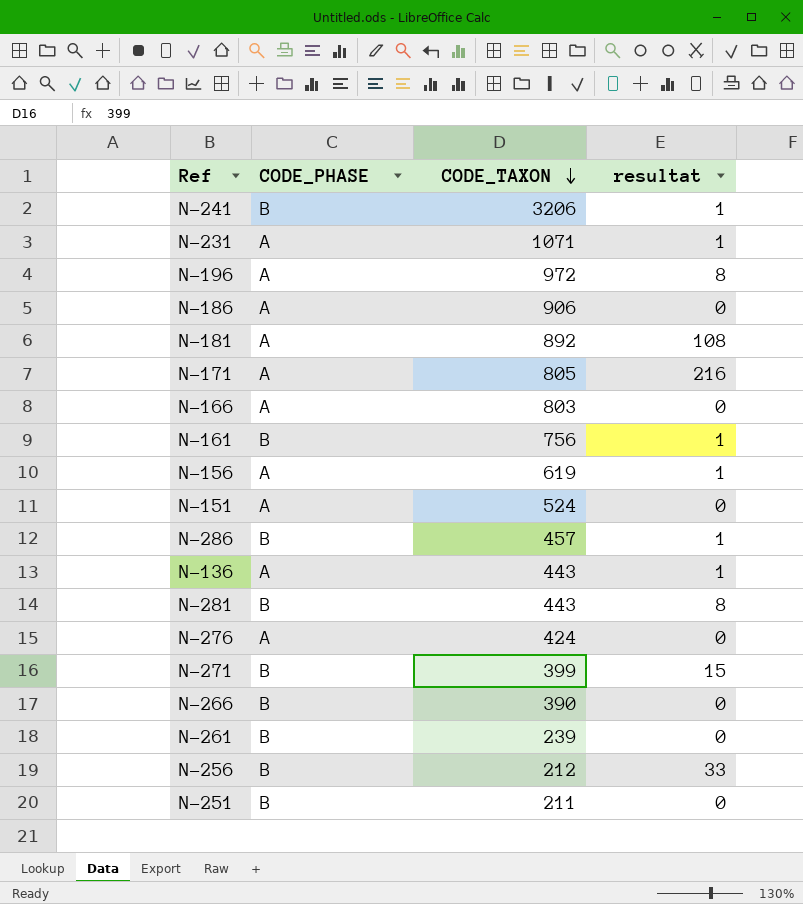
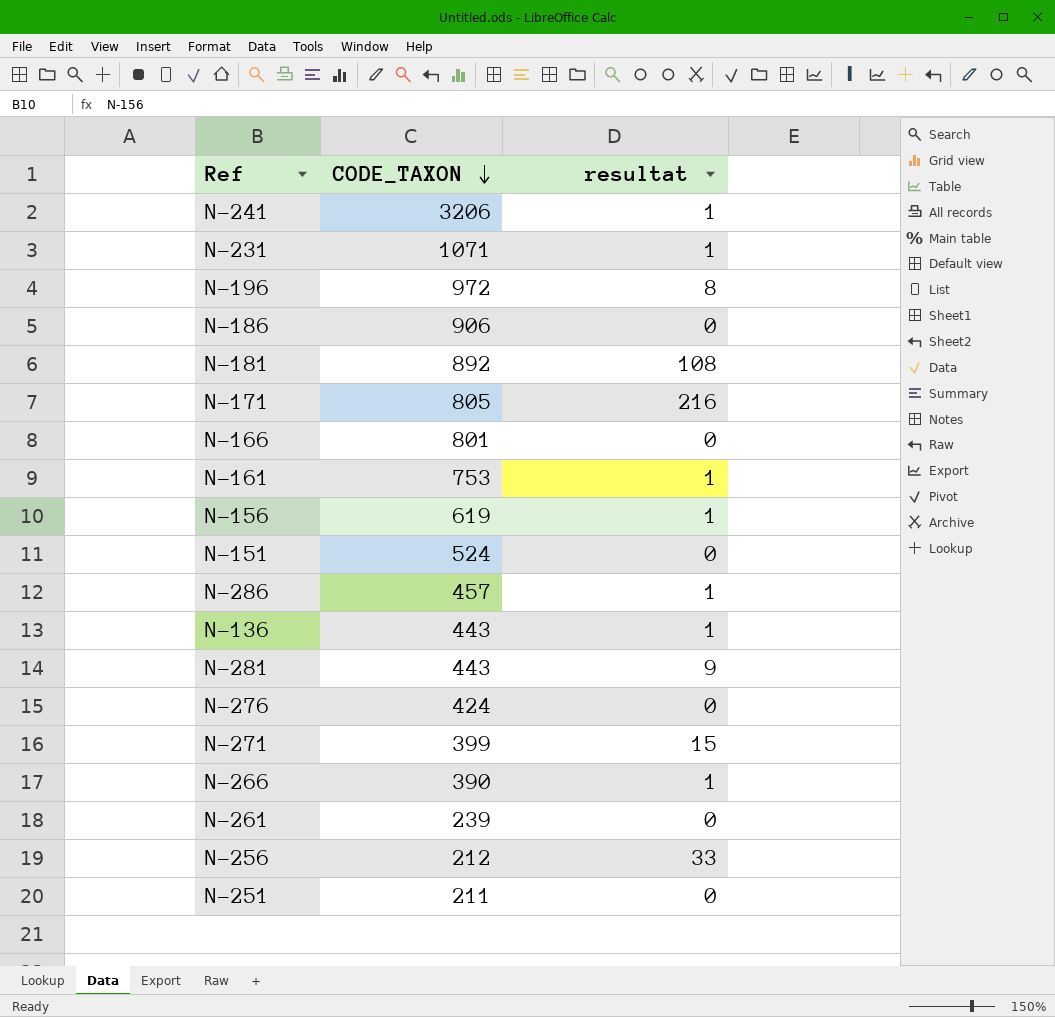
column CODE_PHASE | position: 2 -> none
N-166 | CODE_TAXON: 803 -> 801
N-161 | CODE_TAXON: 756 -> 753
N-281 | resultat: 8 -> 9
N-266 | resultat: 0 -> 1

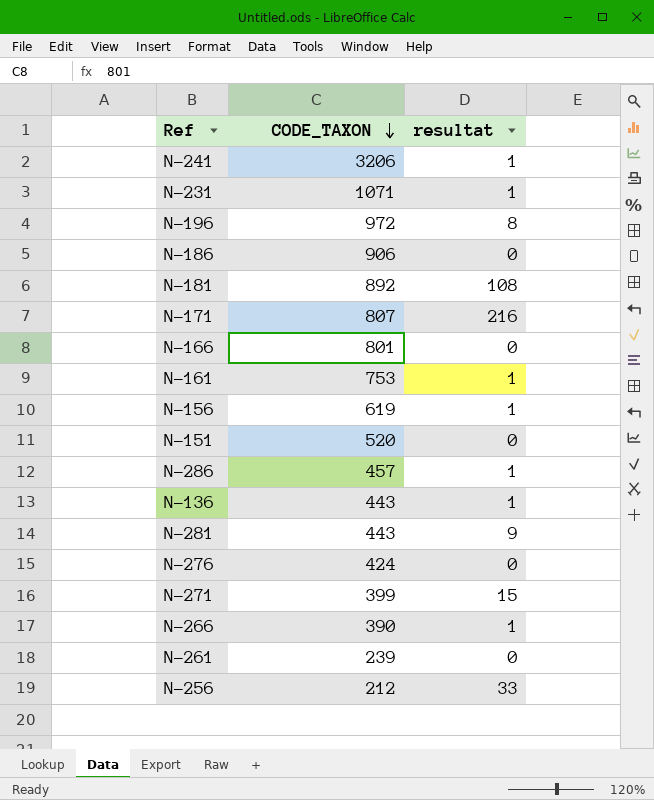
row N-251: 211 | 0 -> none
N-171 | CODE_TAXON: 805 -> 807
N-151 | CODE_TAXON: 524 -> 520

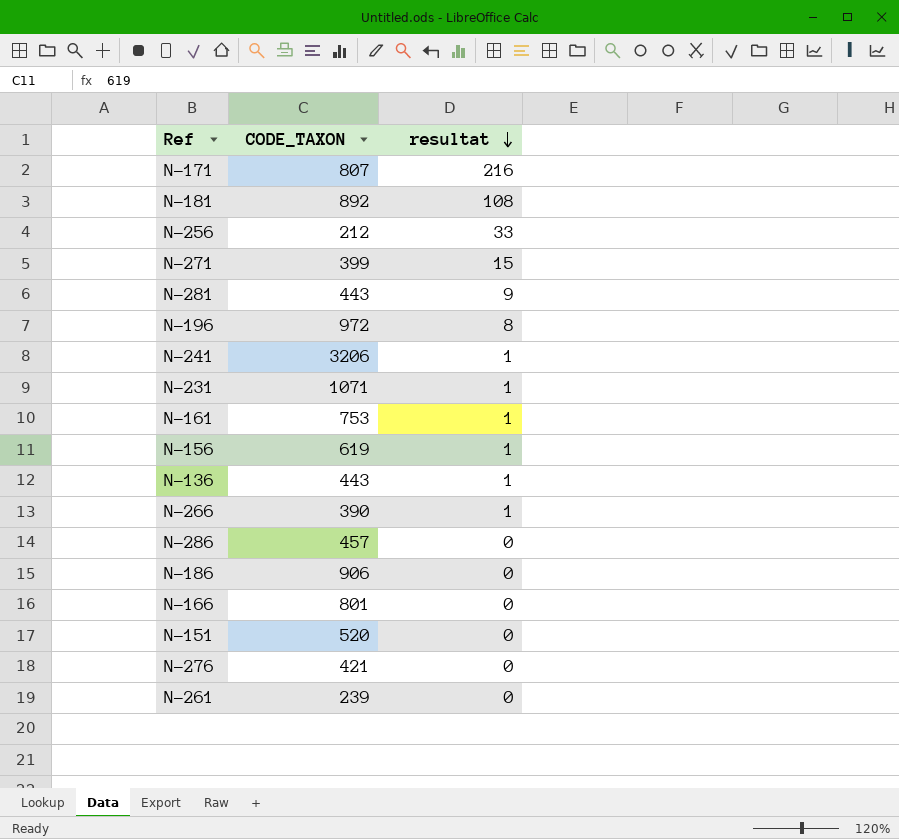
row order: CODE_TAXON descending -> resultat descending
N-286 | resultat: 1 -> 0
N-276 | CODE_TAXON: 424 -> 421

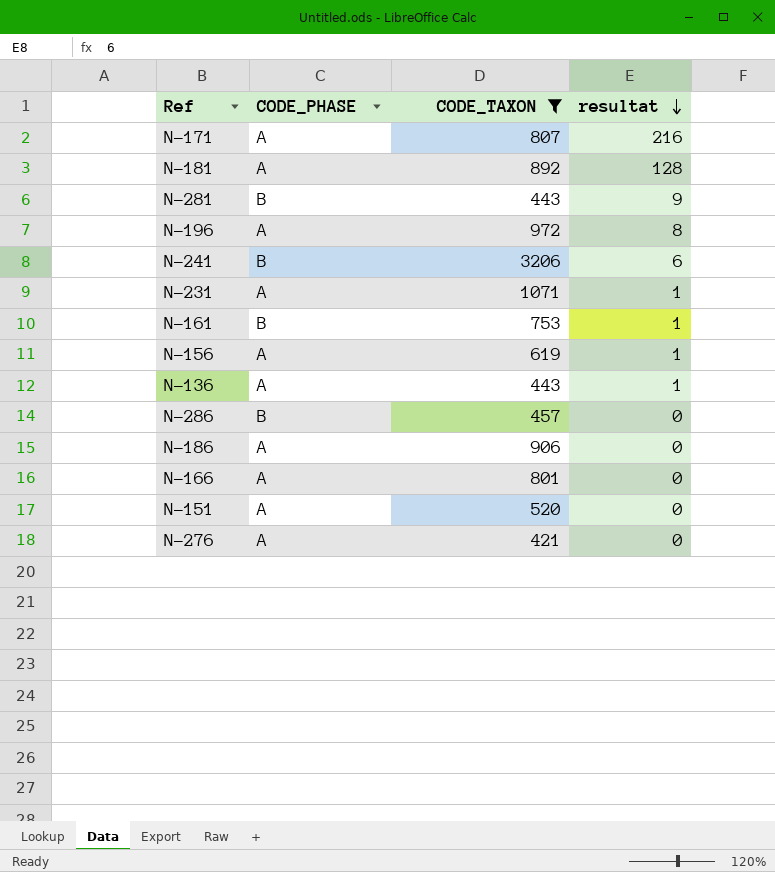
filter: none -> CODE_TAXON >= 421
column CODE_PHASE | position: none -> 2
N-181 | resultat: 108 -> 128
N-241 | resultat: 1 -> 6

